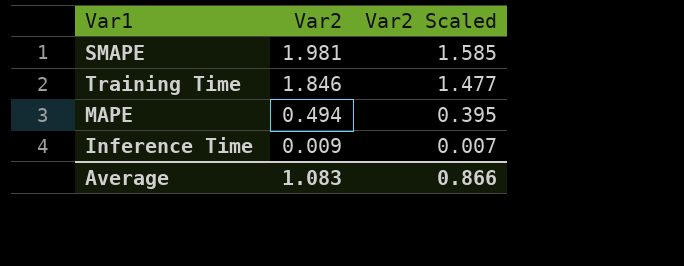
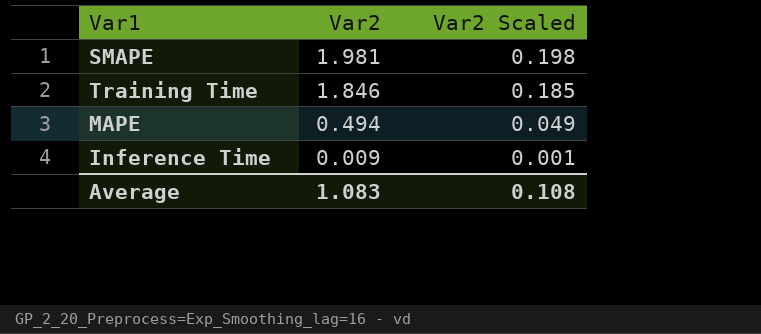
column Var2 Scaled | formula: [Var2] * 0.8 -> [Var2] * 0.1
Average | Var2 Scaled: 0.866 -> 0.108

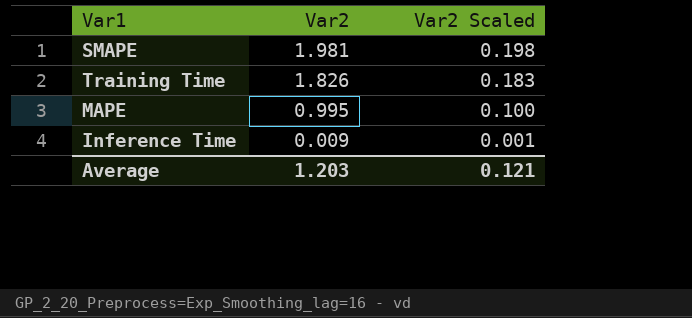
Training Time | Var2: 1.846 -> 1.826
Training Time | Var2 Scaled: 0.185 -> 0.183
MAPE | Var2: 0.494 -> 0.995
MAPE | Var2 Scaled: 0.049 -> 0.100
Average | Var2: 1.083 -> 1.203
Average | Var2 Scaled: 0.108 -> 0.121

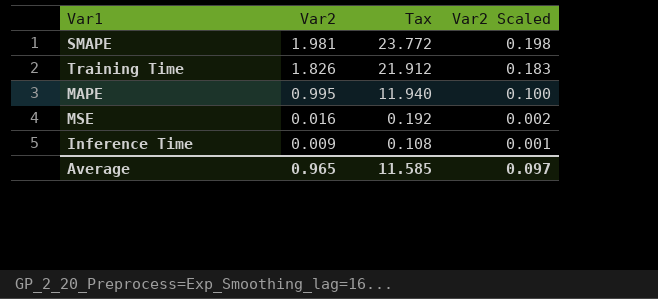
column Tax | formula: none -> [Var2] * 12
row MSE: none -> 0.016 | 0.192 | 0.002
Average | Var2: 1.203 -> 0.965
Average | Var2 Scaled: 0.121 -> 0.097

